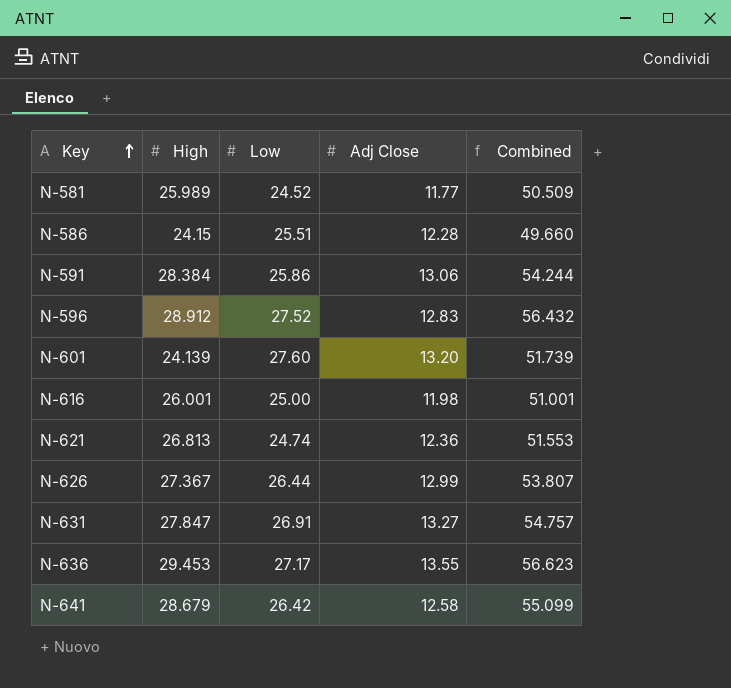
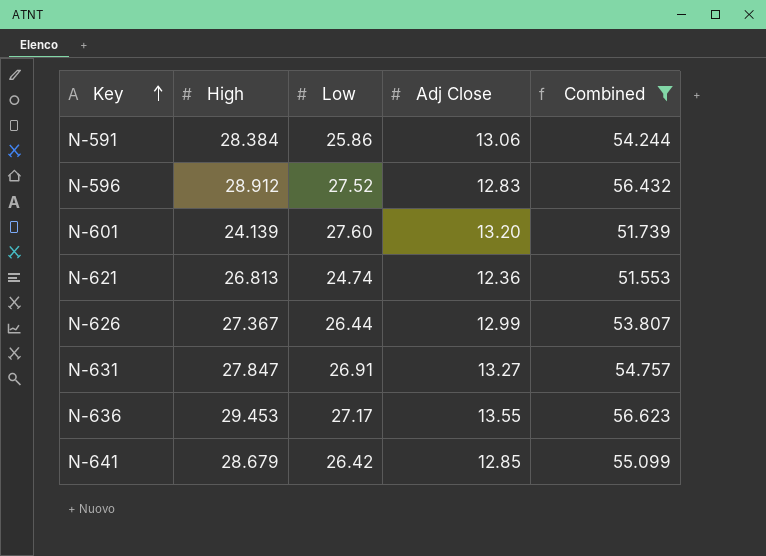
filter: none -> Combined >= 51.553
N-641 | Adj Close: 12.58 -> 12.85

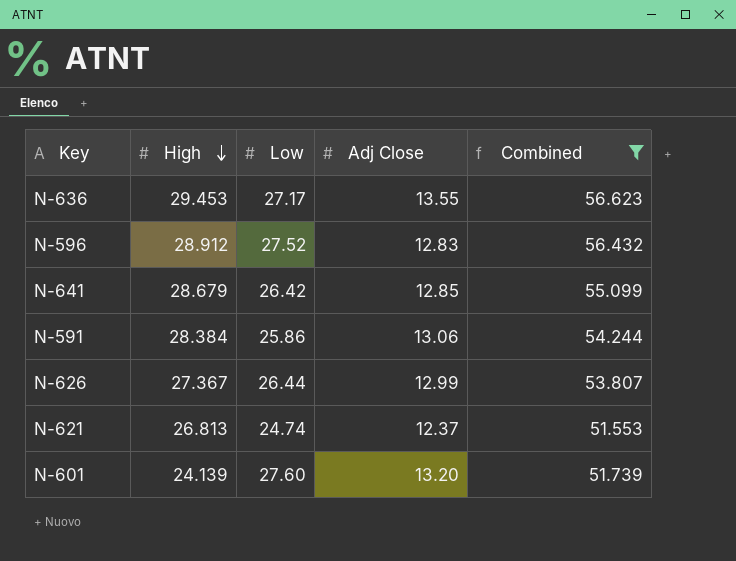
row order: Key ascending -> High descending
row N-631: 27.847 | 26.91 | 13.27 | 54.757 -> none
N-621 | Adj Close: 12.36 -> 12.37

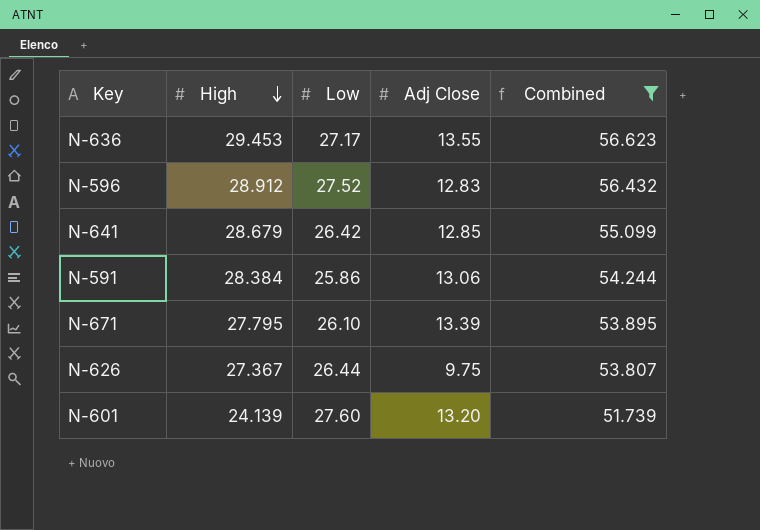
row N-621: 26.813 | 24.74 | 12.37 | 51.553 -> none
row N-671: none -> 27.795 | 26.10 | 13.39 | 53.895
N-626 | Adj Close: 12.99 -> 9.75

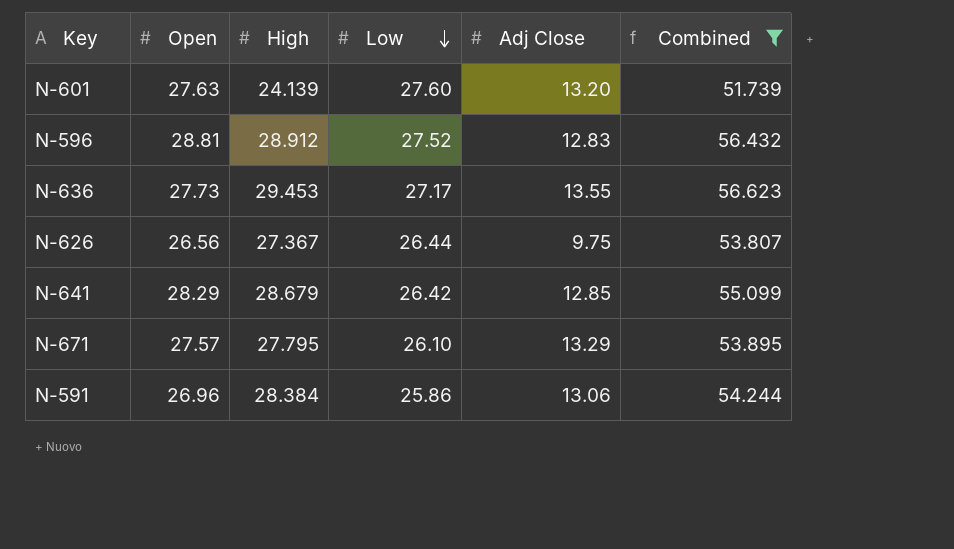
row order: High descending -> Low descending
column Open | position: none -> 2
N-671 | Adj Close: 13.39 -> 13.29

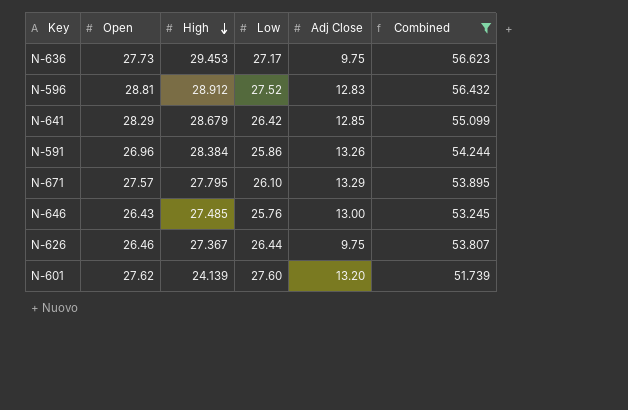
row order: Low descending -> High descending
N-636 | Adj Close: 13.55 -> 9.75
N-591 | Adj Close: 13.06 -> 13.26
row N-646: none -> 26.43 | 27.485 | 25.76 | 13.00 | 53.245
N-626 | Open: 26.56 -> 26.46
N-601 | Open: 27.63 -> 27.62

